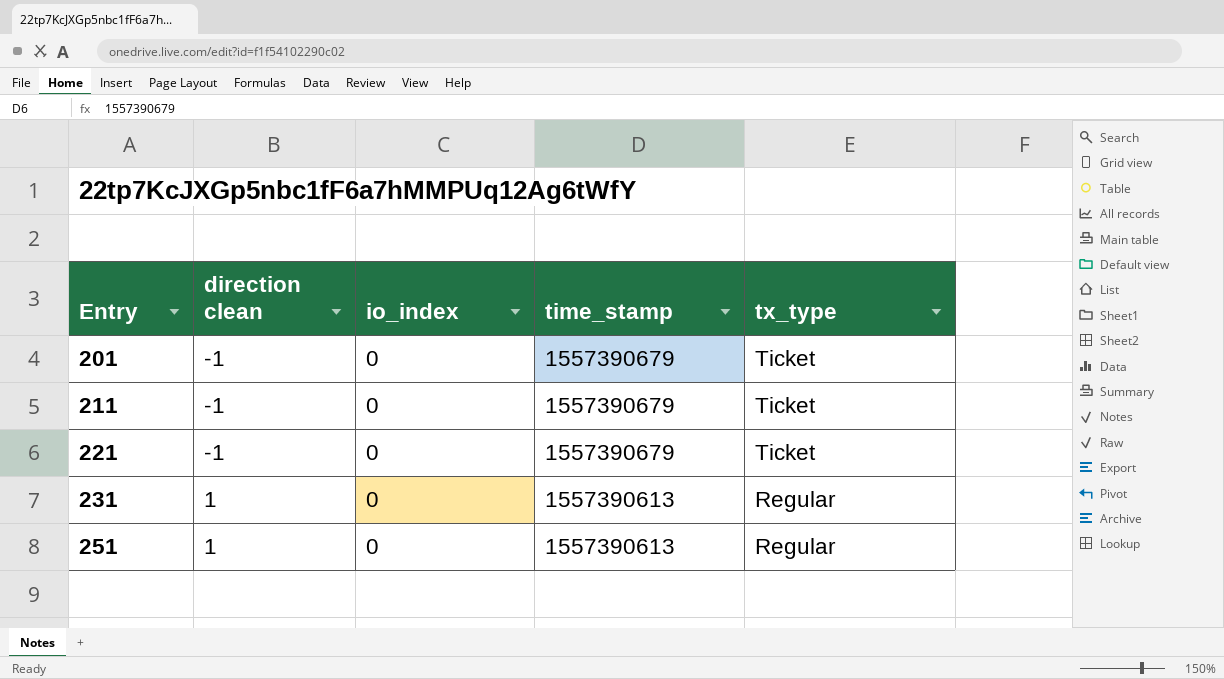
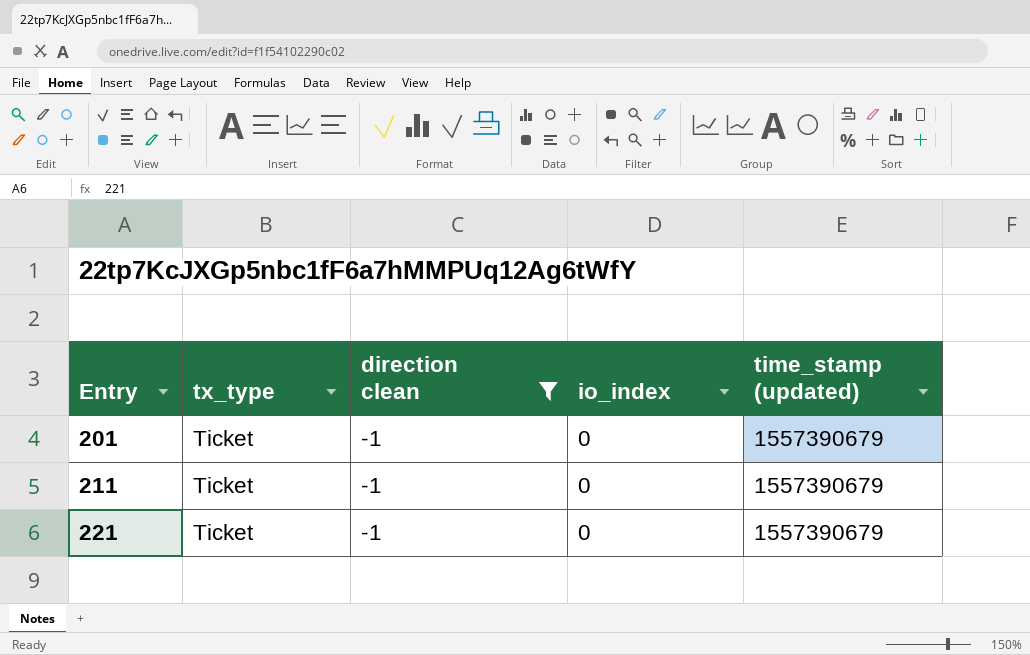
filter: none -> direction clean = -1
column tx_type | position: 5 -> 2
column name: time_stamp -> time_stamp (updated)

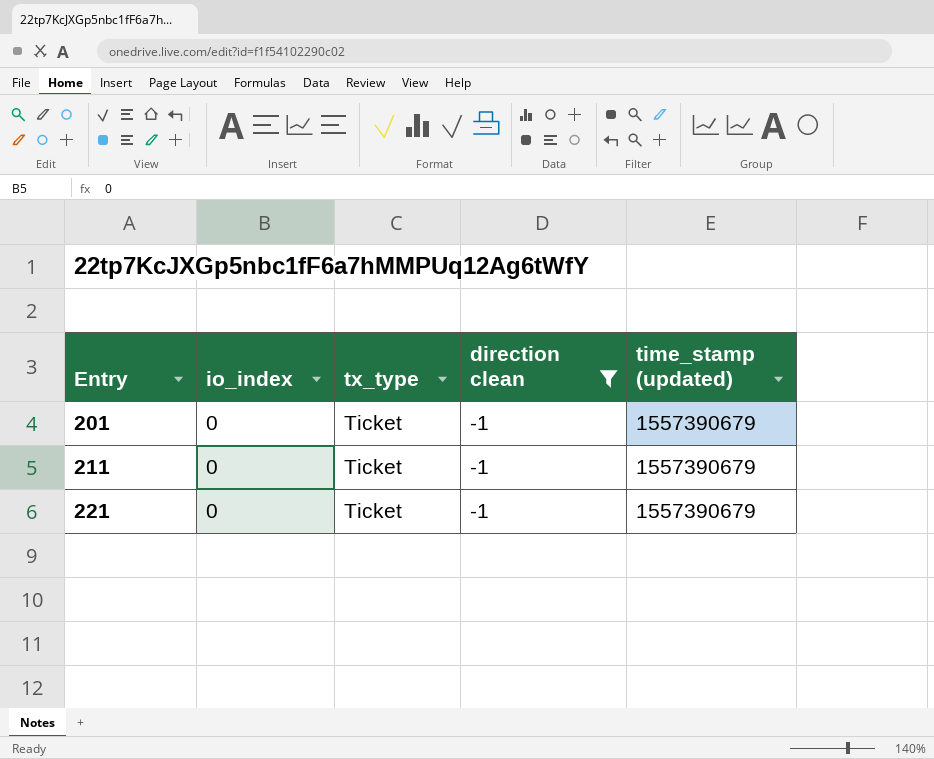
column io_index | position: 4 -> 2

